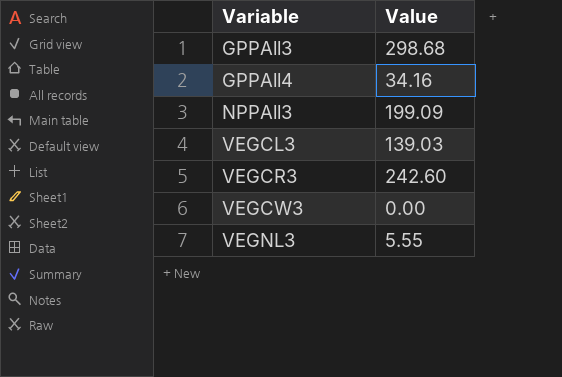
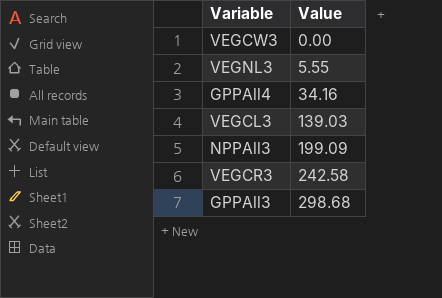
row order: Variable ascending -> Value ascending
VEGCR3 | Value: 242.60 -> 242.58

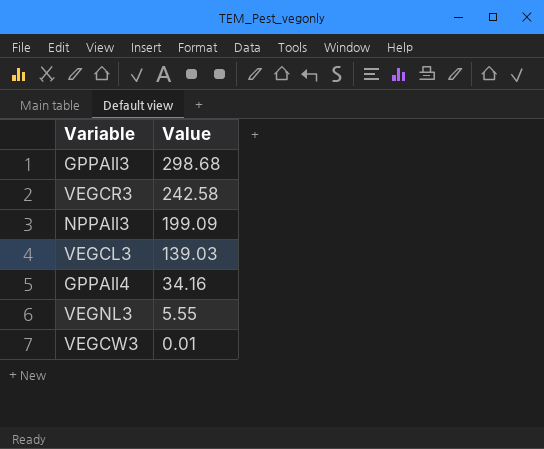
row order: Value ascending -> Value descending
VEGCW3 | Value: 0.00 -> 0.01

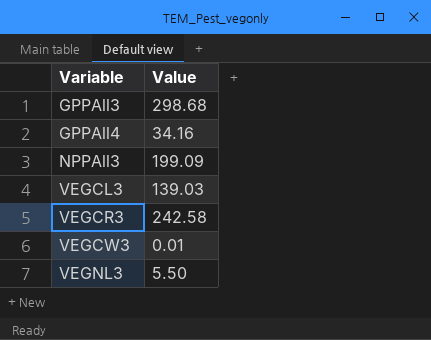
row order: Value descending -> Variable ascending
VEGNL3 | Value: 5.55 -> 5.50

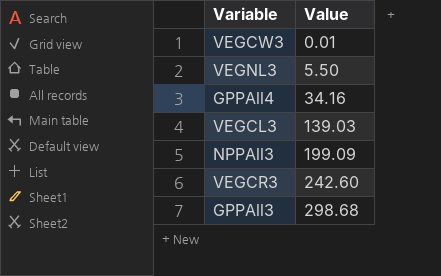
row order: Variable ascending -> Value ascending
VEGCR3 | Value: 242.58 -> 242.60

